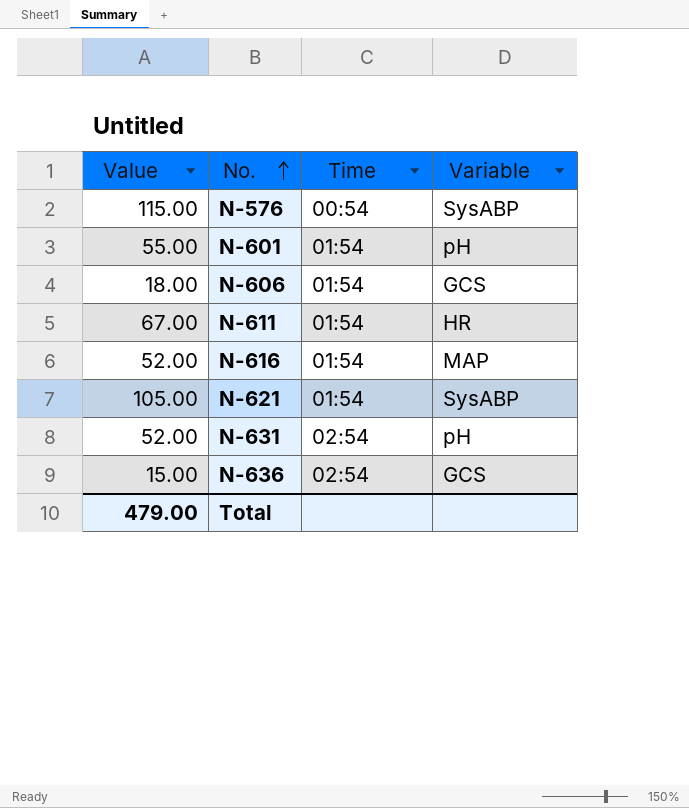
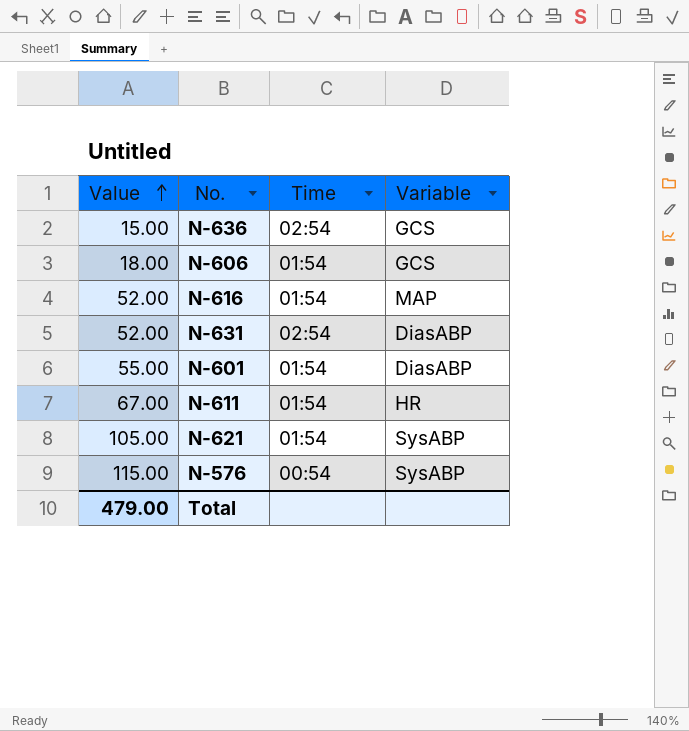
row order: No. ascending -> Value ascending
N-631 | Variable: pH -> DiasABP
N-601 | Variable: pH -> DiasABP

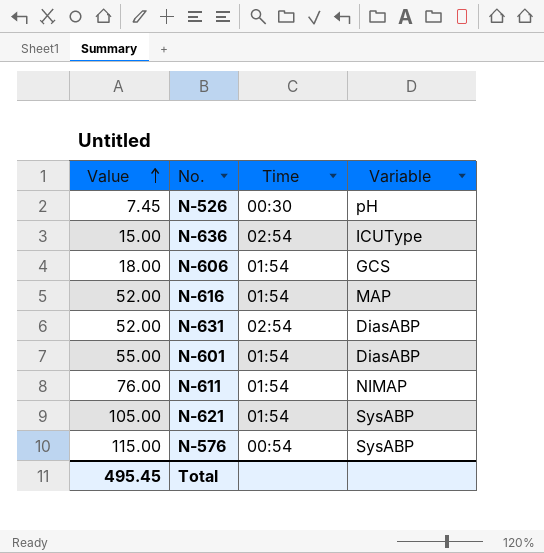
row N-526: none -> 7.45 | 00:30 | pH
N-636 | Variable: GCS -> ICUType
N-611 | Value: 67.00 -> 76.00
N-611 | Variable: HR -> NIMAP
Total | Value: 479.00 -> 495.45

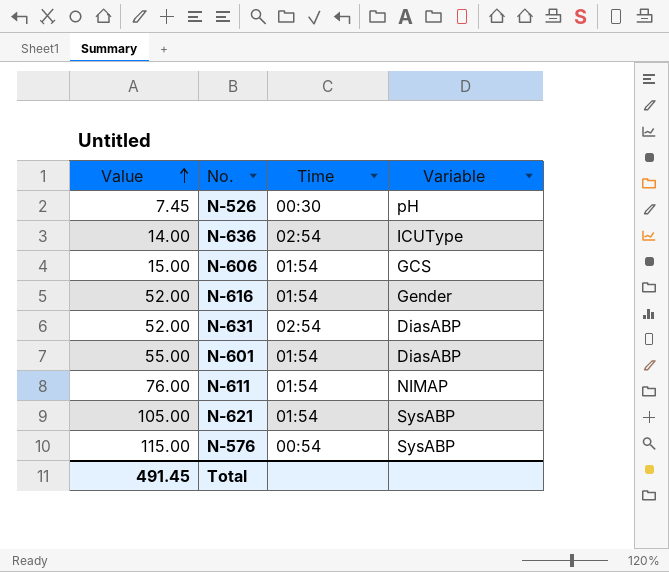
N-636 | Value: 15.00 -> 14.00
N-606 | Value: 18.00 -> 15.00
N-616 | Variable: MAP -> Gender
Total | Value: 495.45 -> 491.45

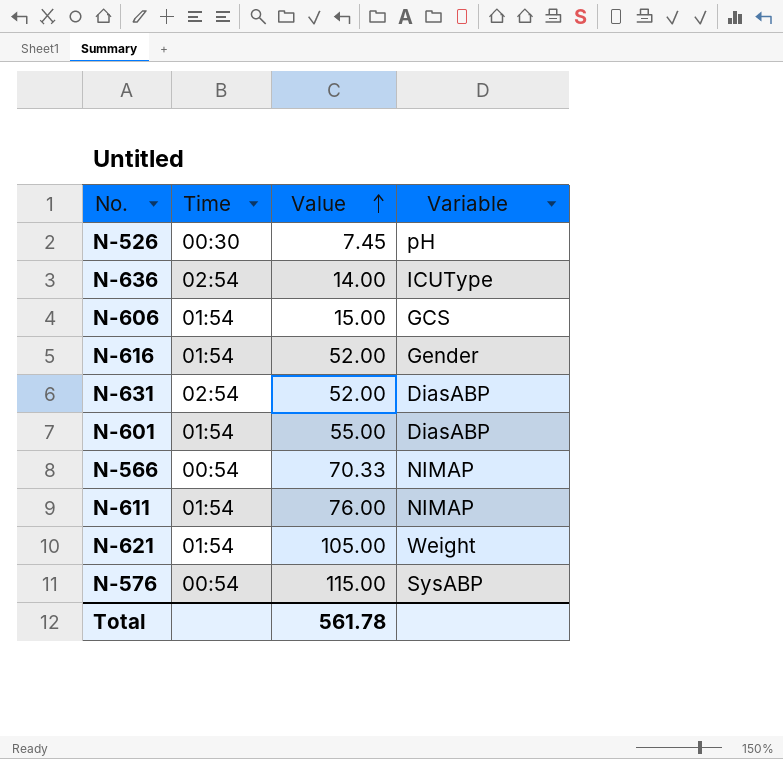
column Value | position: 1 -> 3
row N-566: none -> 00:54 | 70.33 | NIMAP
N-621 | Variable: SysABP -> Weight
Total | Value: 491.45 -> 561.78

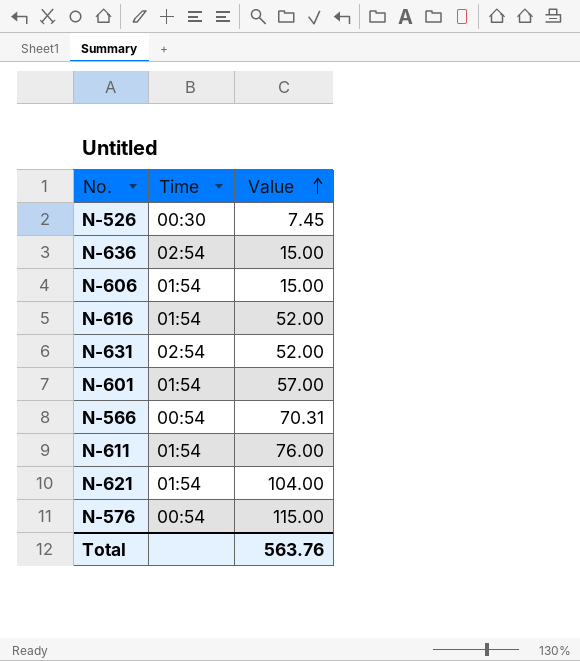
column Variable | position: 4 -> none
N-636 | Value: 14.00 -> 15.00
N-601 | Value: 55.00 -> 57.00
N-566 | Value: 70.33 -> 70.31
N-621 | Value: 105.00 -> 104.00
Total | Value: 561.78 -> 563.76

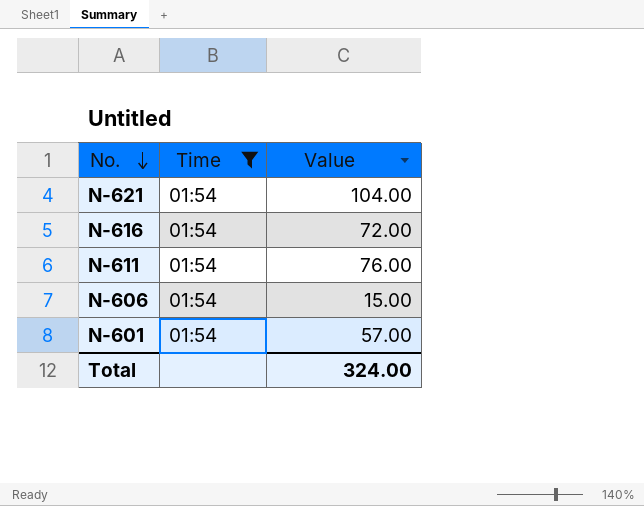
filter: none -> Time = 01:54
row order: Value ascending -> No. descending
N-616 | Value: 52.00 -> 72.00
Total | Value: 563.76 -> 324.00

